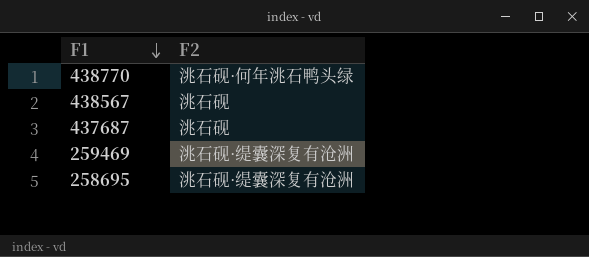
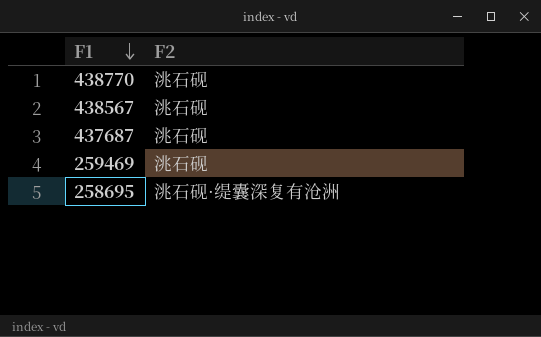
438770 | F2: 洮石砚·何年洮石鸭头绿 -> 洮石砚
259469 | F2: 洮石砚·缇囊深复有沧洲 -> 洮石砚

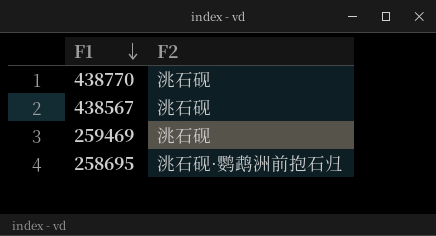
row 437687: 洮石砚 -> none
258695 | F2: 洮石砚·缇囊深复有沧洲 -> 洮石砚·鹦鹉洲前抱石归

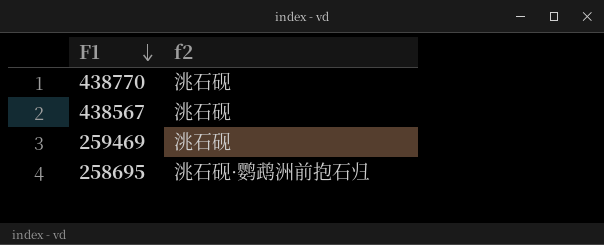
column name: F2 -> f2

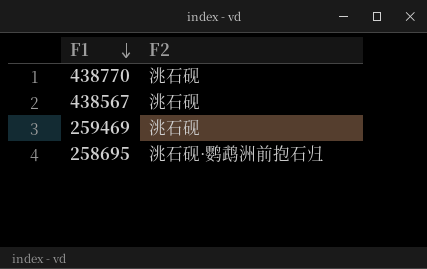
column name: f2 -> F2

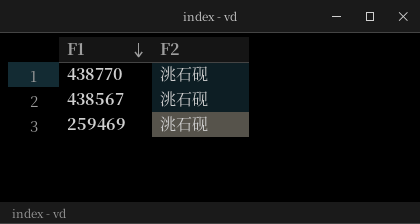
row 258695: 洮石砚·鹦鹉洲前抱石归 -> none

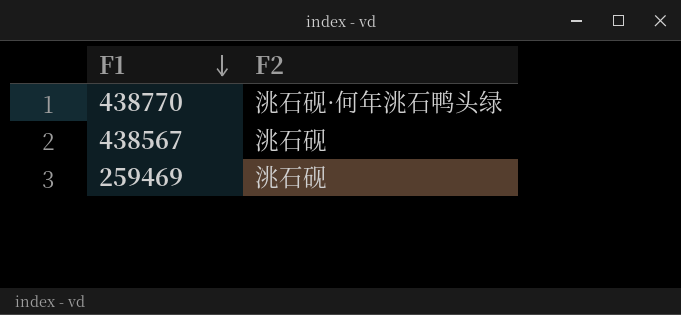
438770 | F2: 洮石砚 -> 洮石砚·何年洮石鸭头绿

